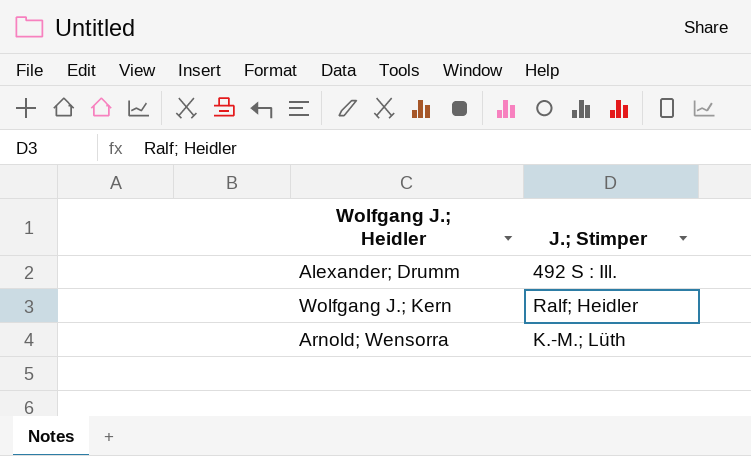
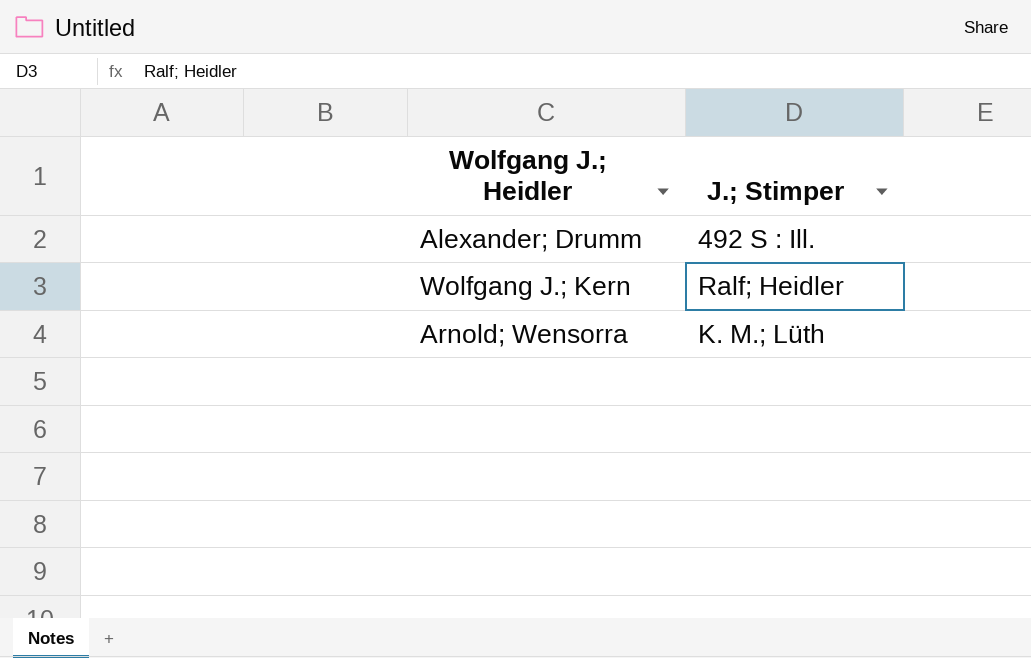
Arnold; Wensorra | J.; Stimper: K.-M.; Lüth -> K. M.; Lüth

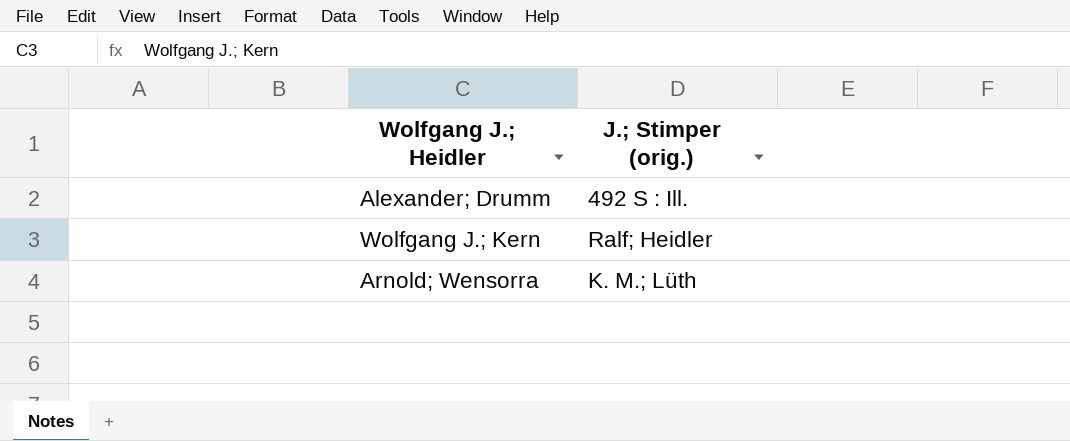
column name: J.; Stimper -> J.; Stimper (orig.)

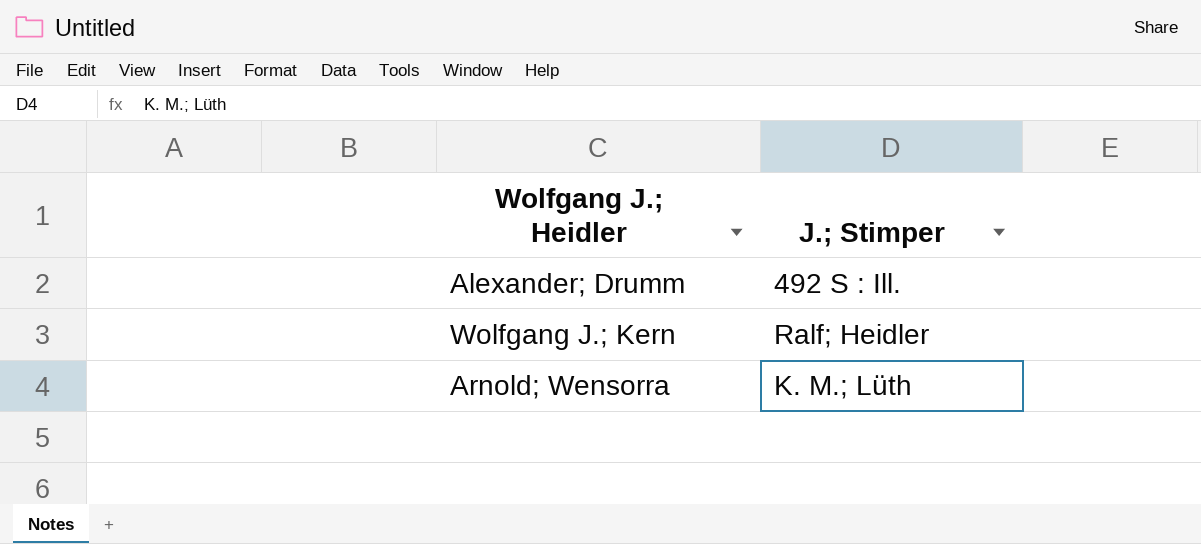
column name: J.; Stimper (orig.) -> J.; Stimper

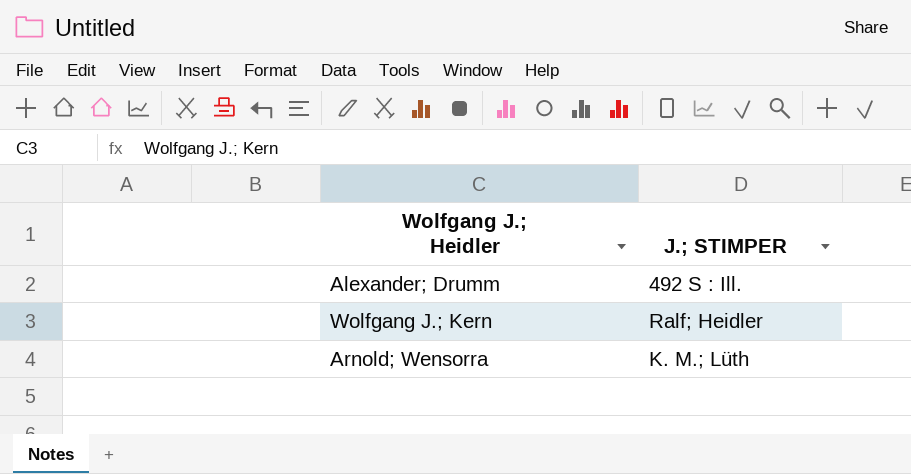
column name: J.; Stimper -> J.; STIMPER

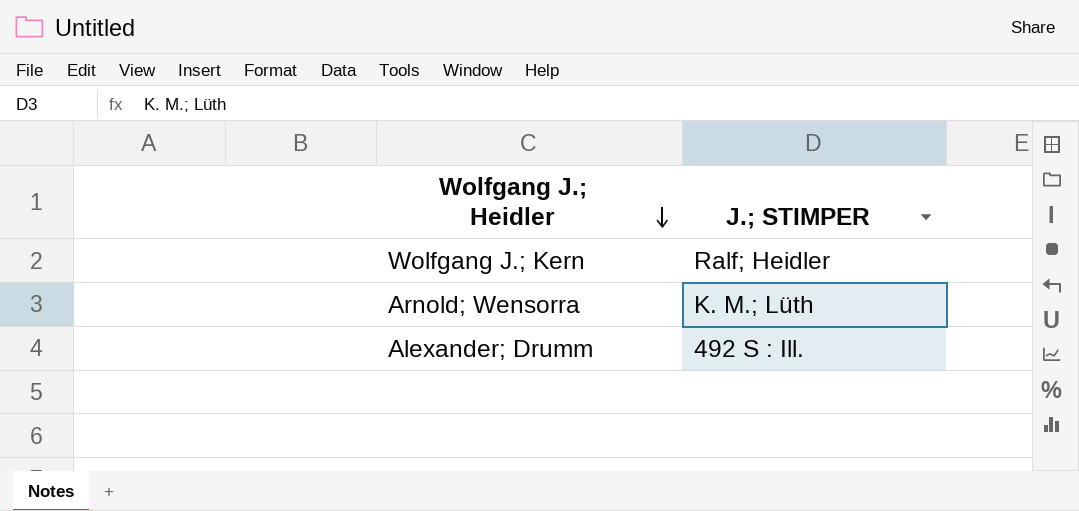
row order: none -> Wolfgang J.; Heidler descending

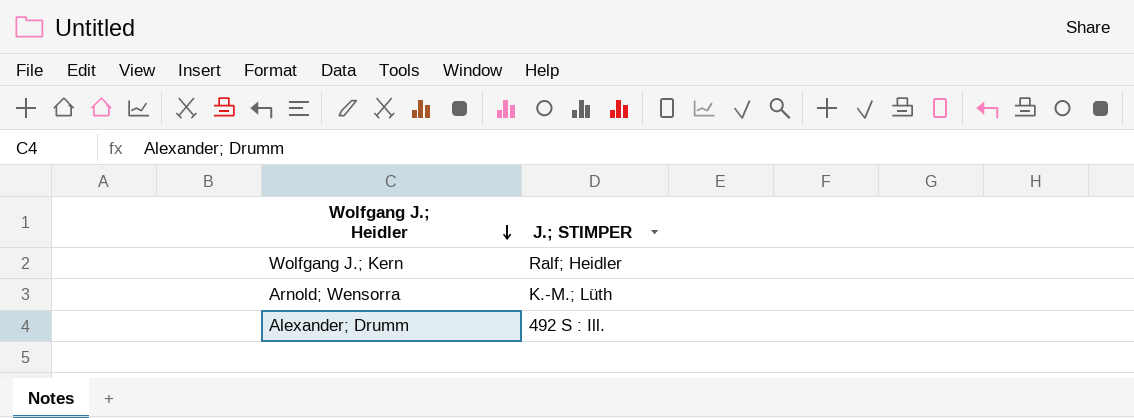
Arnold; Wensorra | J.; STIMPER: K. M.; Lüth -> K.-M.; Lüth

